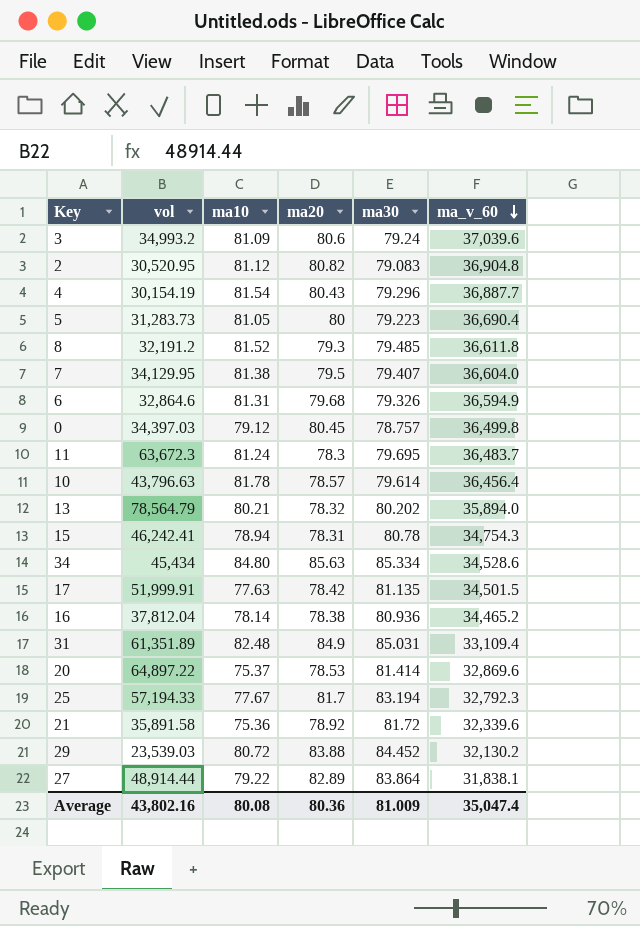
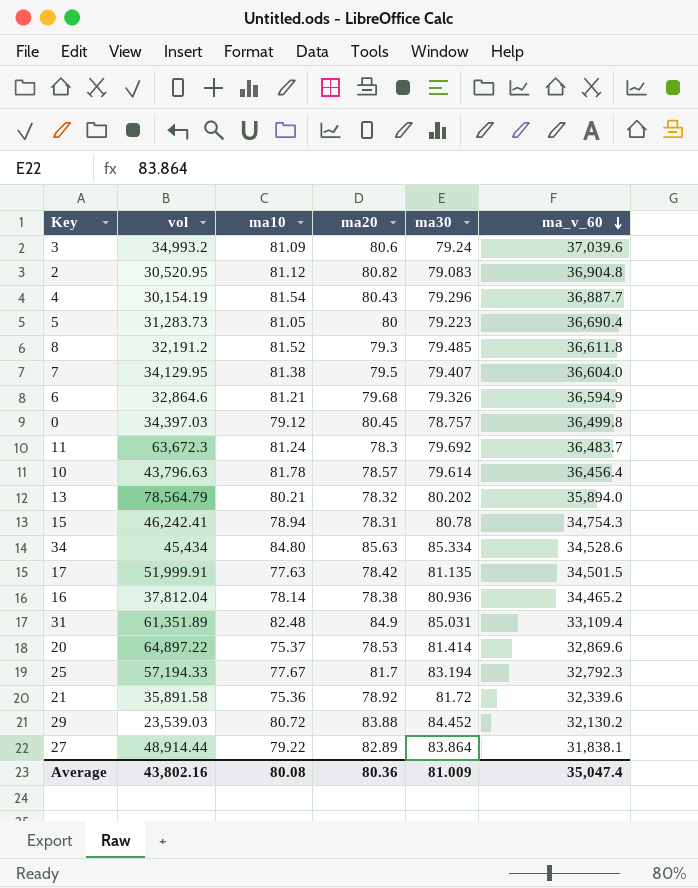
6 | ma10: 81.31 -> 81.21
11 | ma30: 79.695 -> 79.692

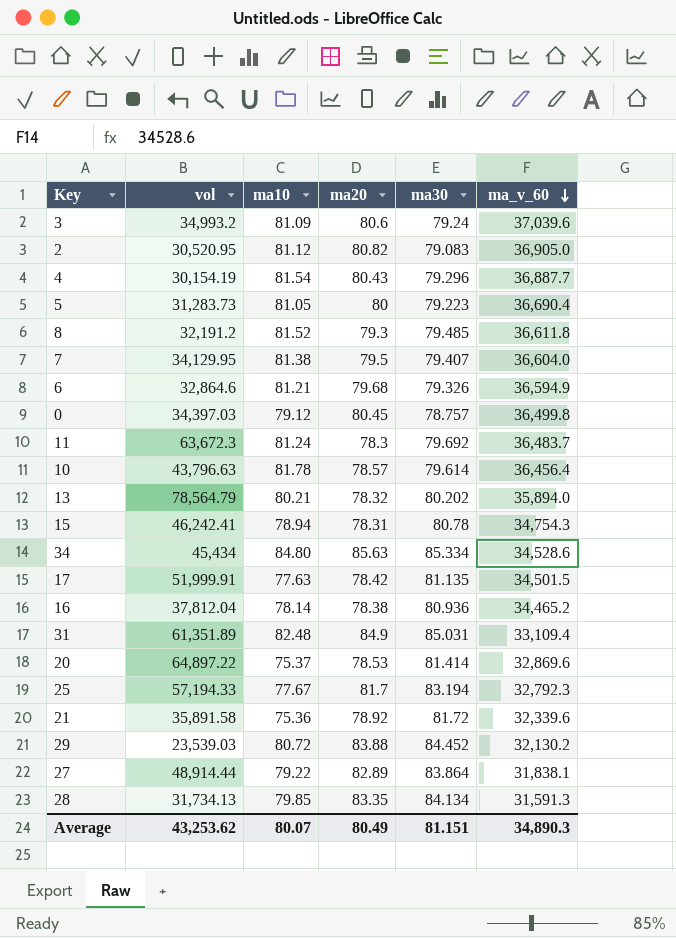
2 | ma_v_60: 36,904.8 -> 36,905.0
row 28: none -> 31,734.13 | 79.85 | 83.35 | 84.134 | 31,591.3
Average | vol: 43,802.16 -> 43,253.62
Average | ma10: 80.08 -> 80.07
Average | ma20: 80.36 -> 80.49
Average | ma30: 81.009 -> 81.151
Average | ma_v_60: 35,047.4 -> 34,890.3

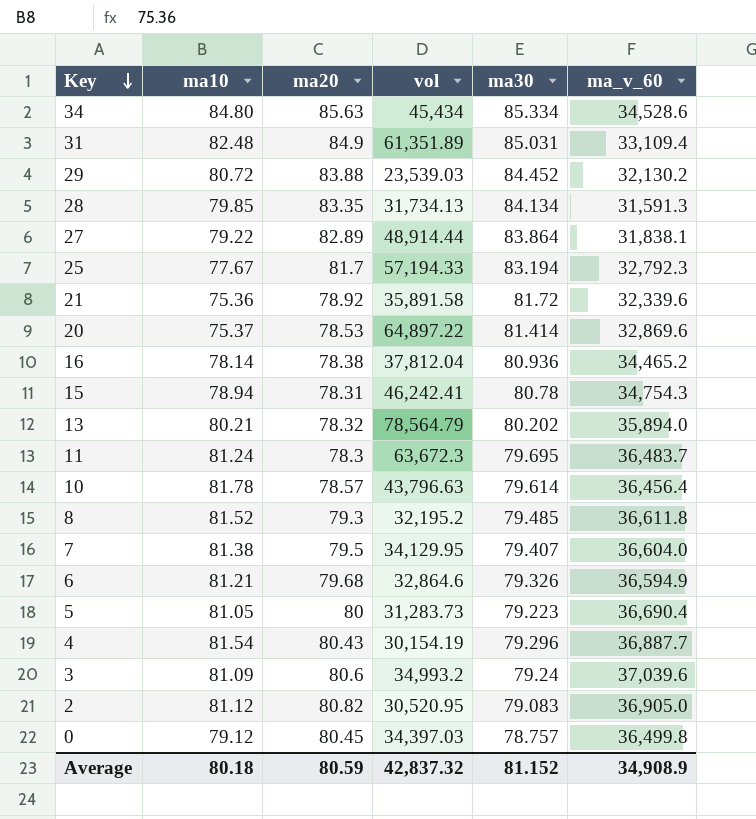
row order: ma_v_60 descending -> Key descending
column vol | position: 2 -> 4
row 17: 51,999.91 | 77.63 | 78.42 | 81.135 | 34,501.5 -> none
11 | ma30: 79.692 -> 79.695
8 | vol: 32,191.2 -> 32,195.2
Average | ma10: 80.07 -> 80.18
Average | ma20: 80.49 -> 80.59
Average | vol: 43,253.62 -> 42,837.32
Average | ma30: 81.151 -> 81.152
Average | ma_v_60: 34,890.3 -> 34,908.9

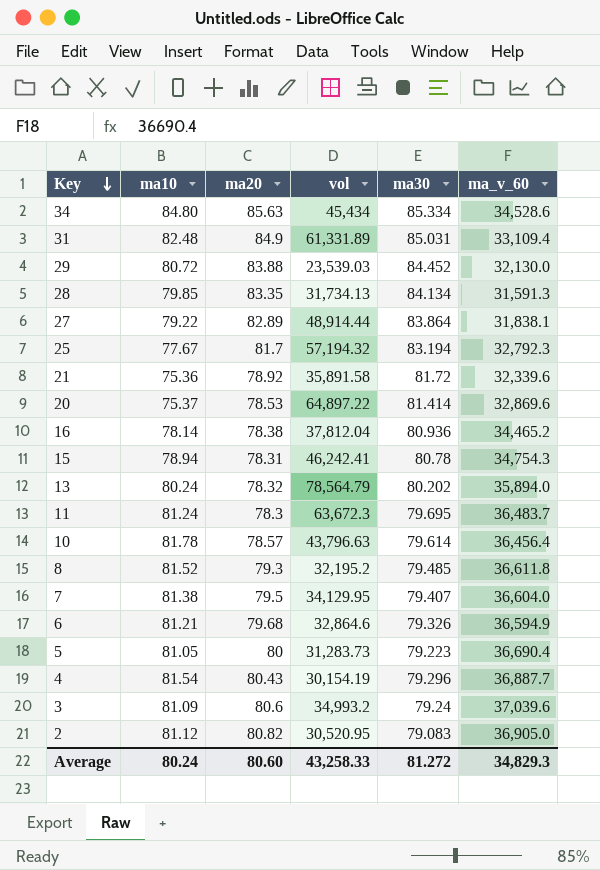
row 0: 79.12 | 80.45 | 34,397.03 | 78.757 | 36,499.8 -> none
31 | vol: 61,351.89 -> 61,331.89
29 | ma_v_60: 32,130.2 -> 32,130.0
25 | vol: 57,194.33 -> 57,194.32
13 | ma10: 80.21 -> 80.24
Average | ma10: 80.18 -> 80.24
Average | ma20: 80.59 -> 80.60
Average | vol: 42,837.32 -> 43,258.33
Average | ma30: 81.152 -> 81.272
Average | ma_v_60: 34,908.9 -> 34,829.3

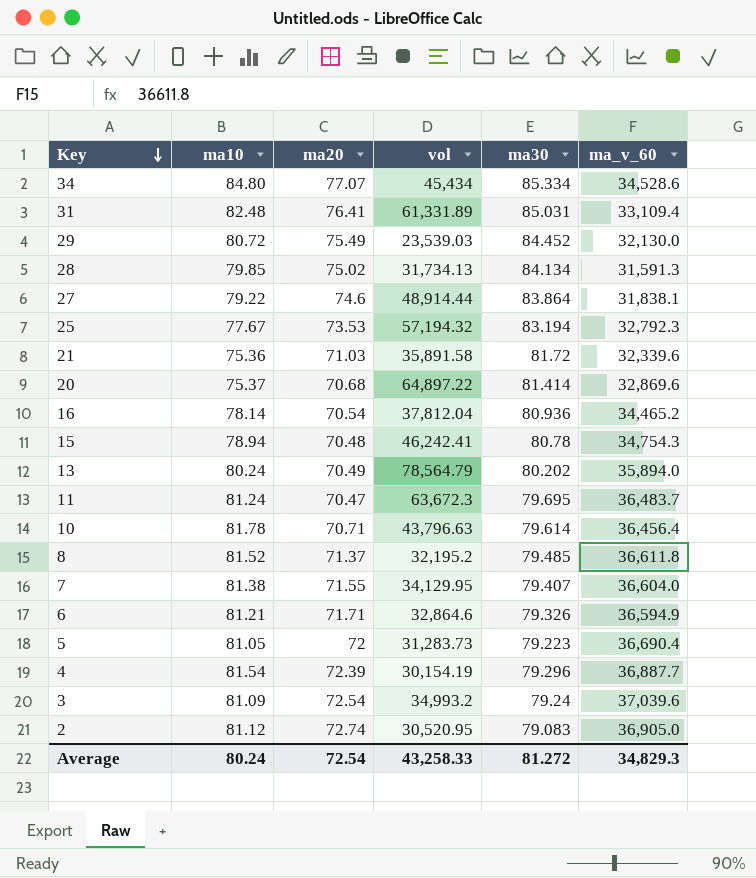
34 | ma20: 85.63 -> 77.07
31 | ma20: 84.9 -> 76.41
29 | ma20: 83.88 -> 75.49
28 | ma20: 83.35 -> 75.02
27 | ma20: 82.89 -> 74.6
25 | ma20: 81.7 -> 73.53
21 | ma20: 78.92 -> 71.03
20 | ma20: 78.53 -> 70.68
16 | ma20: 78.38 -> 70.54
15 | ma20: 78.31 -> 70.48
13 | ma20: 78.32 -> 70.49
11 | ma20: 78.3 -> 70.47
10 | ma20: 78.57 -> 70.71
8 | ma20: 79.3 -> 71.37
7 | ma20: 79.5 -> 71.55
6 | ma20: 79.68 -> 71.71
5 | ma20: 80 -> 72
4 | ma20: 80.43 -> 72.39
3 | ma20: 80.6 -> 72.54
2 | ma20: 80.82 -> 72.74
Average | ma20: 80.60 -> 72.54

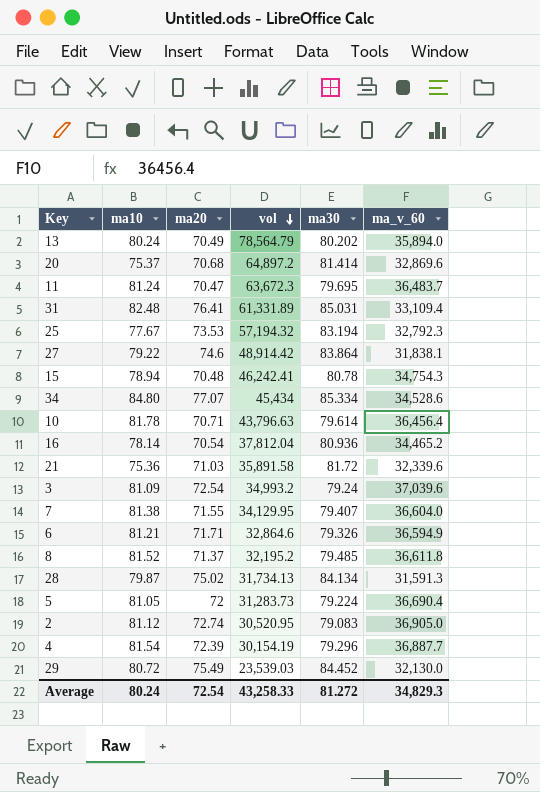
row order: Key descending -> vol descending
20 | vol: 64,897.22 -> 64,897.2
27 | vol: 48,914.44 -> 48,914.42
28 | ma10: 79.85 -> 79.87
5 | ma30: 79.223 -> 79.224

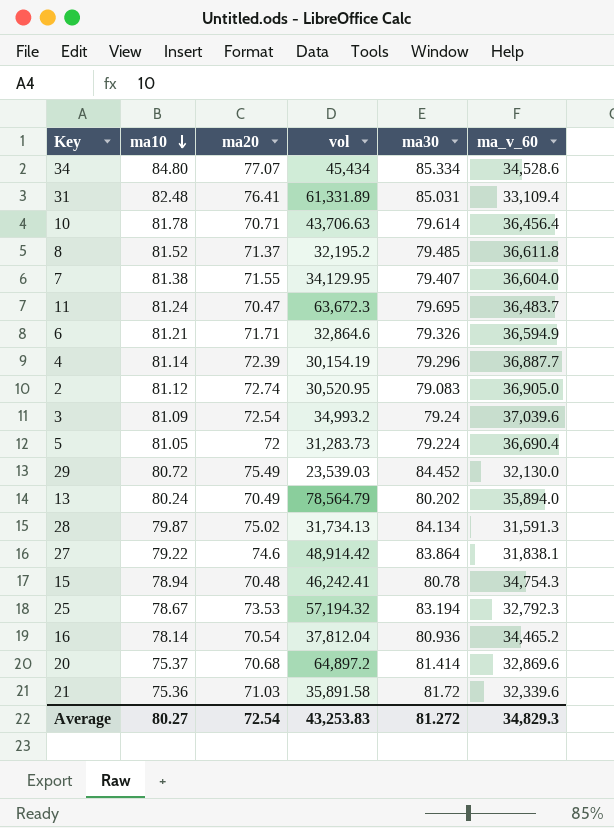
row order: vol descending -> ma10 descending
10 | vol: 43,796.63 -> 43,706.63
4 | ma10: 81.54 -> 81.14
25 | ma10: 77.67 -> 78.67
Average | ma10: 80.24 -> 80.27
Average | vol: 43,258.33 -> 43,253.83

